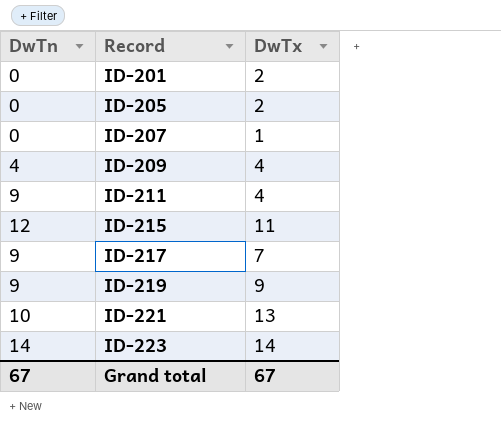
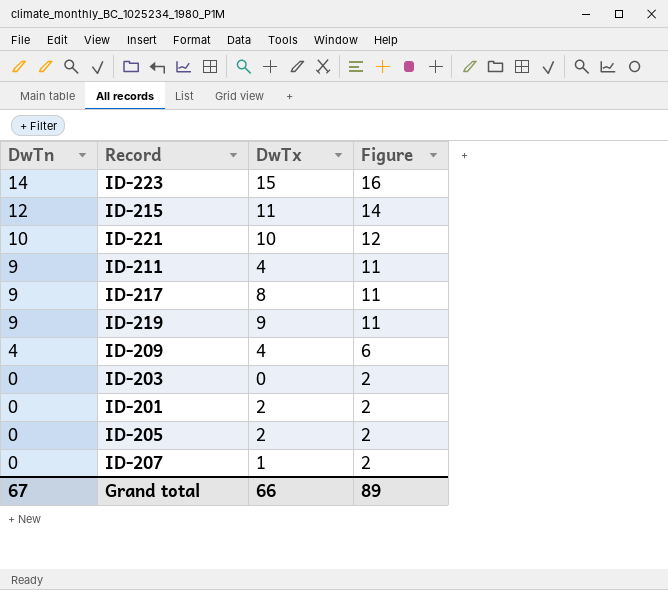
row order: Record ascending -> DwTn descending
column Figure | formula: none -> [DwTn] + 2
ID-223 | DwTx: 14 -> 15
ID-221 | DwTx: 13 -> 10
ID-217 | DwTx: 7 -> 8
row ID-203: none -> 0 | 0 | 2
Grand total | DwTx: 67 -> 66

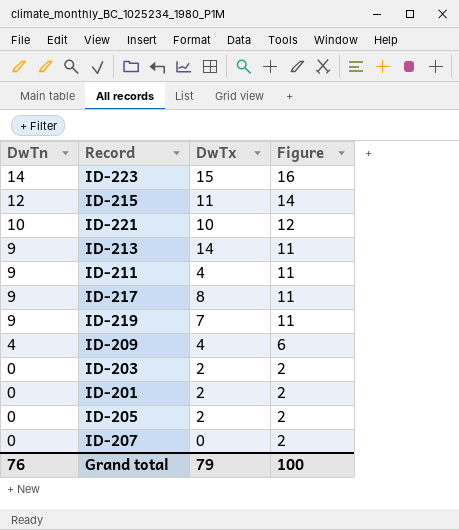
row ID-213: none -> 9 | 14 | 11
ID-219 | DwTx: 9 -> 7
ID-203 | DwTx: 0 -> 2
ID-207 | DwTx: 1 -> 0
Grand total | DwTn: 67 -> 76
Grand total | DwTx: 66 -> 79
Grand total | Figure: 89 -> 100

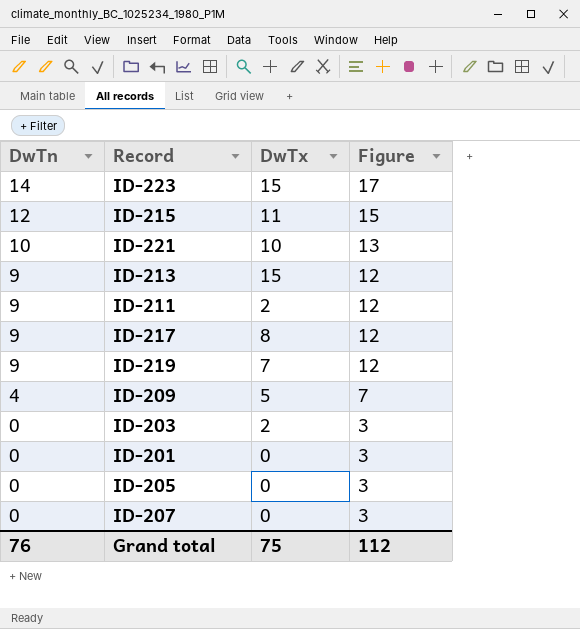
column Figure | formula: [DwTn] + 2 -> [DwTn] + 3
ID-213 | DwTx: 14 -> 15
ID-211 | DwTx: 4 -> 2
ID-209 | DwTx: 4 -> 5
ID-201 | DwTx: 2 -> 0
ID-205 | DwTx: 2 -> 0
Grand total | DwTx: 79 -> 75
Grand total | Figure: 100 -> 112

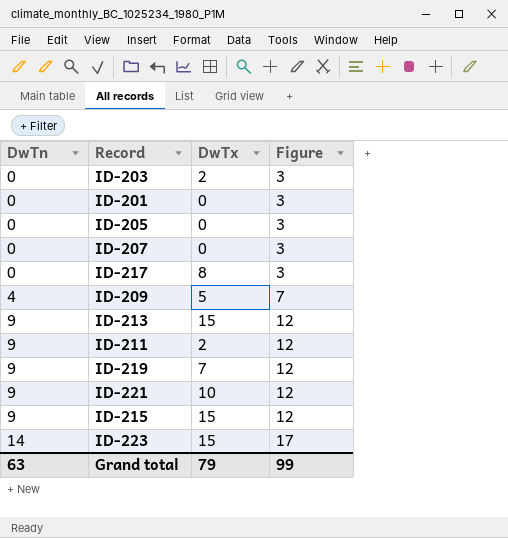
row order: DwTn descending -> DwTn ascending
ID-217 | DwTn: 9 -> 0
ID-217 | Figure: 12 -> 3
ID-221 | DwTn: 10 -> 9
ID-221 | Figure: 13 -> 12
ID-215 | DwTn: 12 -> 9
ID-215 | DwTx: 11 -> 15
ID-215 | Figure: 15 -> 12
Grand total | DwTn: 76 -> 63
Grand total | DwTx: 75 -> 79
Grand total | Figure: 112 -> 99

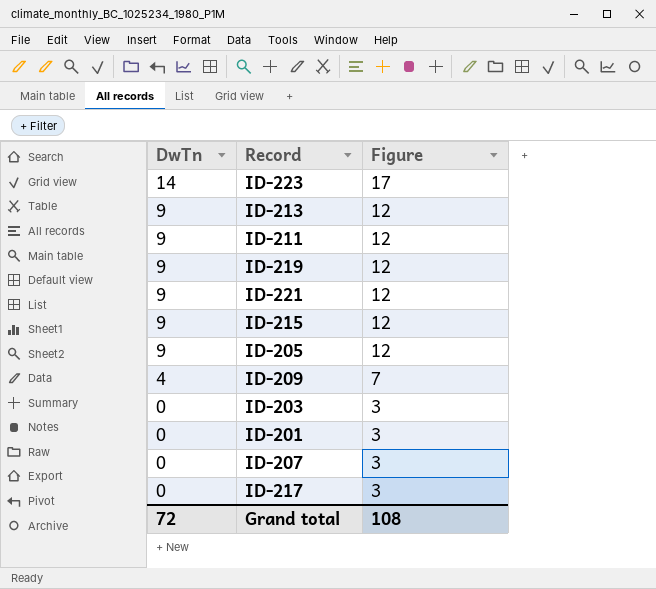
row order: DwTn ascending -> DwTn descending
column DwTx | position: 3 -> none
ID-205 | DwTn: 0 -> 9
ID-205 | Figure: 3 -> 12
Grand total | DwTn: 63 -> 72
Grand total | Figure: 99 -> 108

